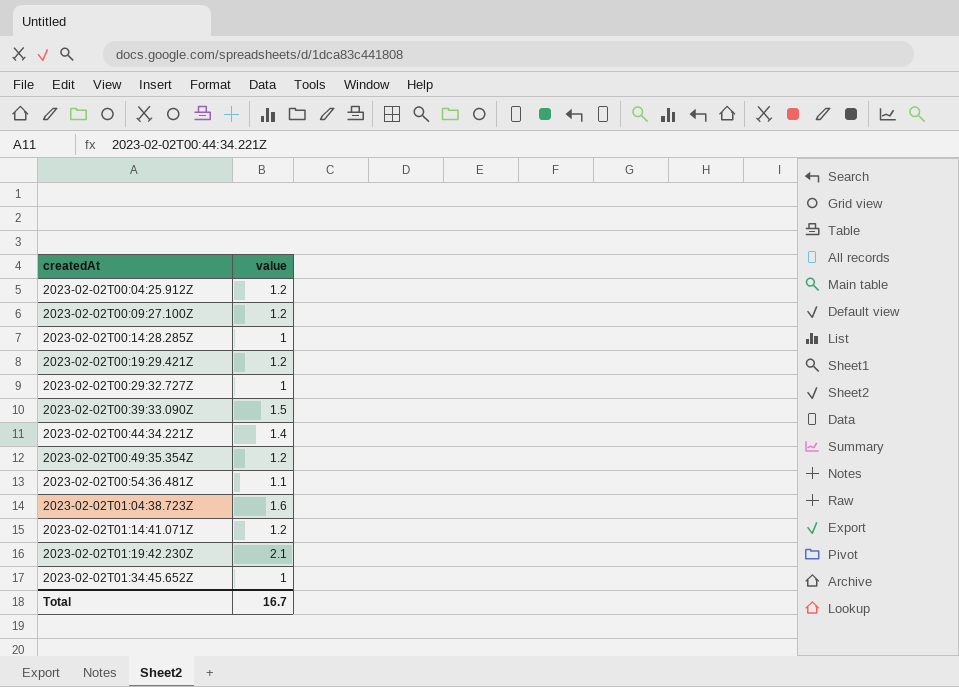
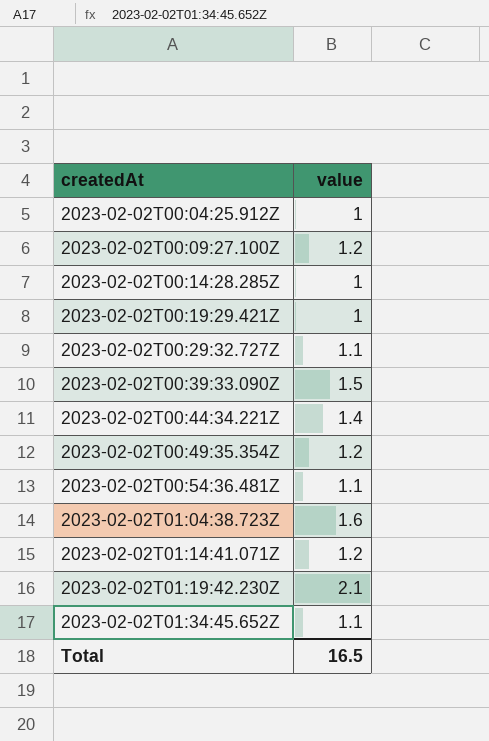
2023-02-02T00:04:25.912Z | value: 1.2 -> 1
2023-02-02T00:19:29.421Z | value: 1.2 -> 1
2023-02-02T00:29:32.727Z | value: 1 -> 1.1
2023-02-02T01:34:45.652Z | value: 1 -> 1.1
Total | value: 16.7 -> 16.5

